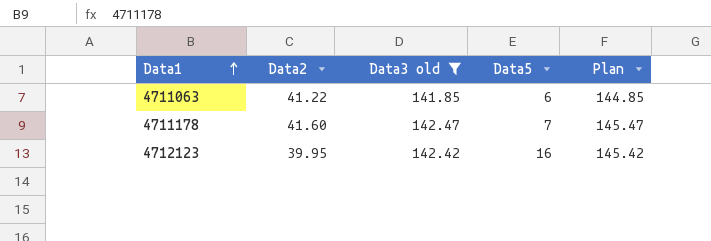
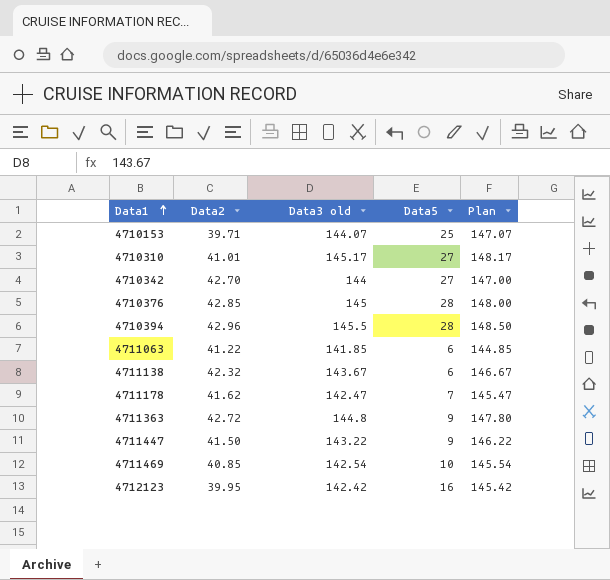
filter: Data3 old <= 142.47 -> none
4711178 | Data2: 41.60 -> 41.62

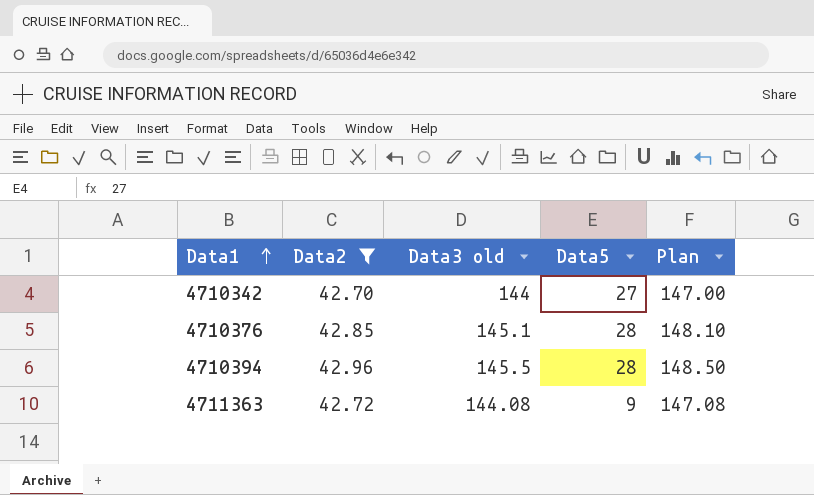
filter: none -> Data2 >= 42.70
4710376 | Data3 old: 145 -> 145.1
4710376 | Plan: 148.00 -> 148.10
4711363 | Data3 old: 144.8 -> 144.08
4711363 | Plan: 147.80 -> 147.08

